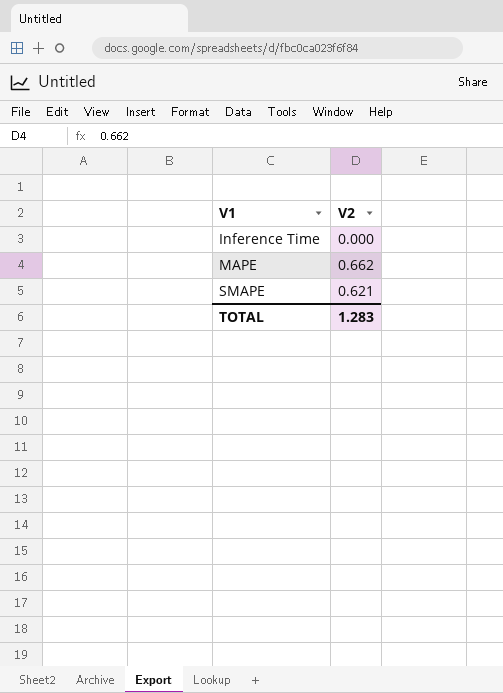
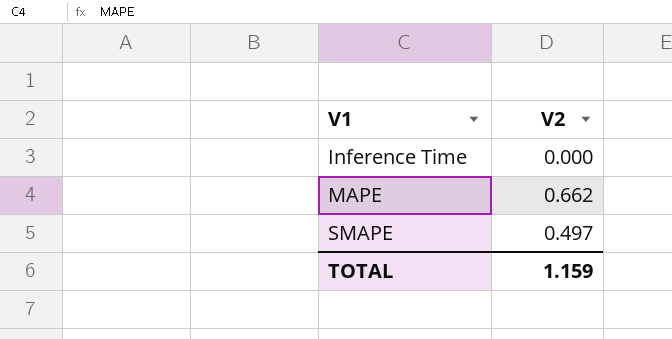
SMAPE | V2: 0.621 -> 0.497
TOTAL | V2: 1.283 -> 1.159

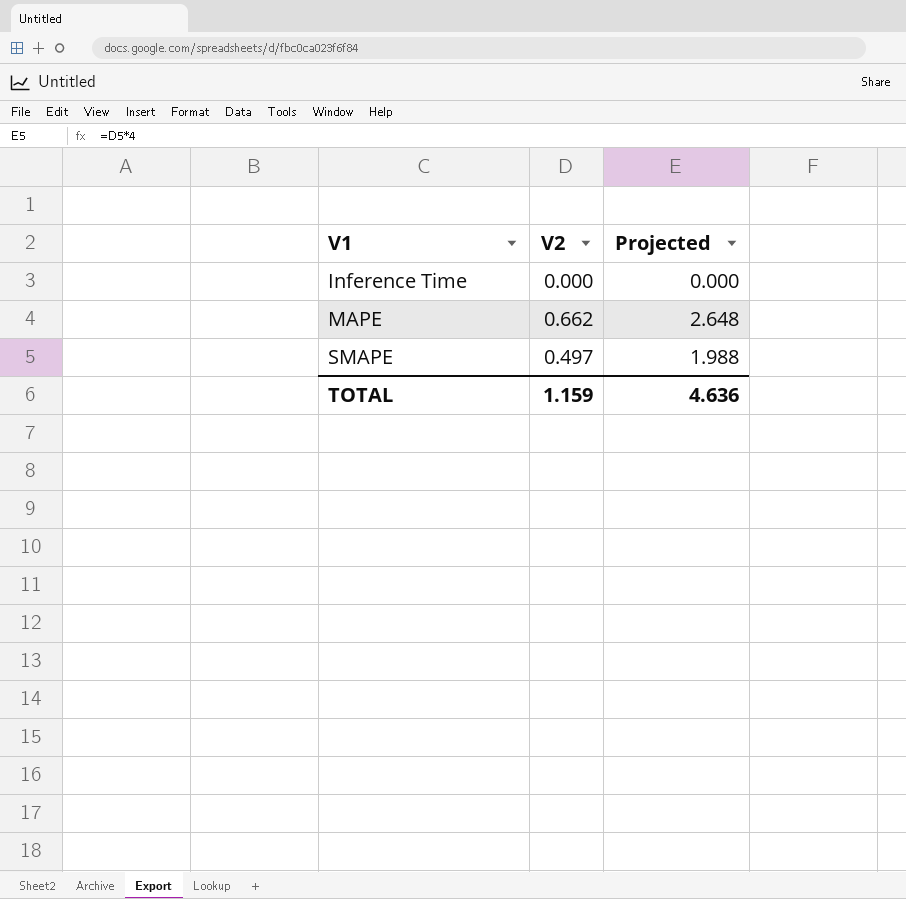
column Projected | formula: none -> [V2] * 4

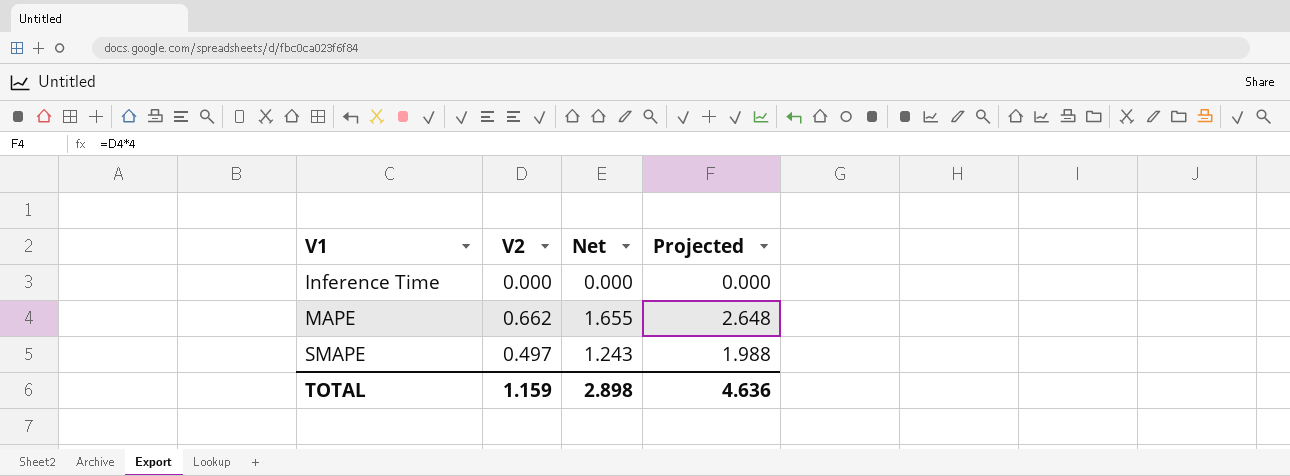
column Net | formula: none -> [V2] * 2.5

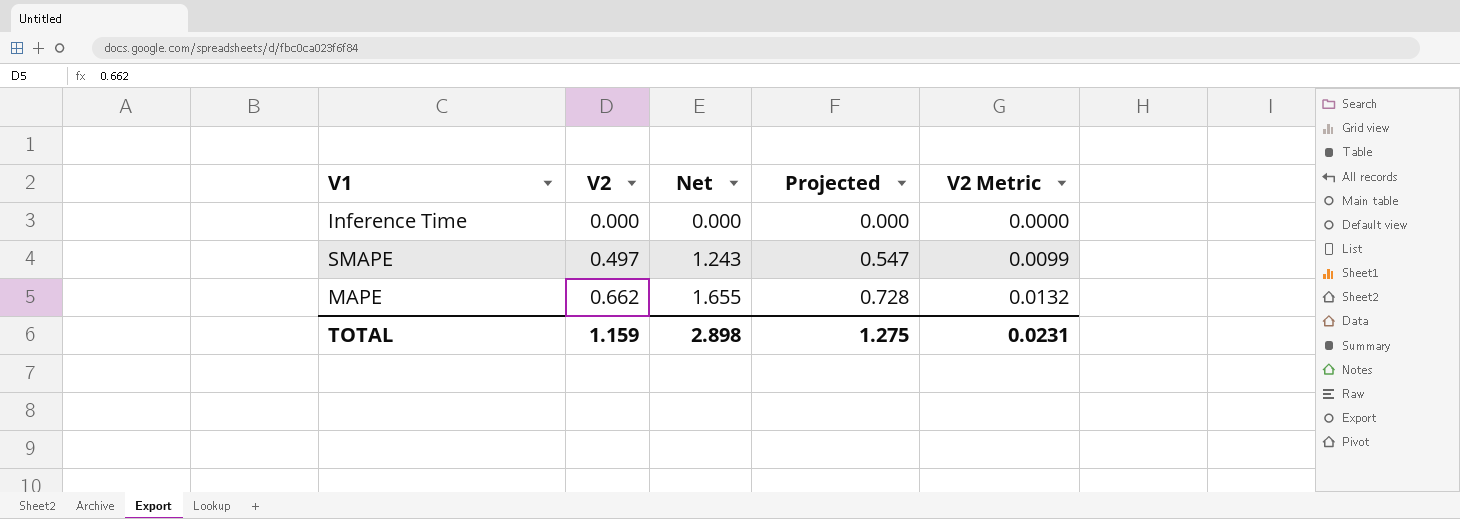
row order: V1 ascending -> V2 ascending
column Projected | formula: [V2] * 4 -> [V2] * 1.1
column V2 Metric | formula: none -> [V2] * 0.02
TOTAL | Projected: 4.636 -> 1.275

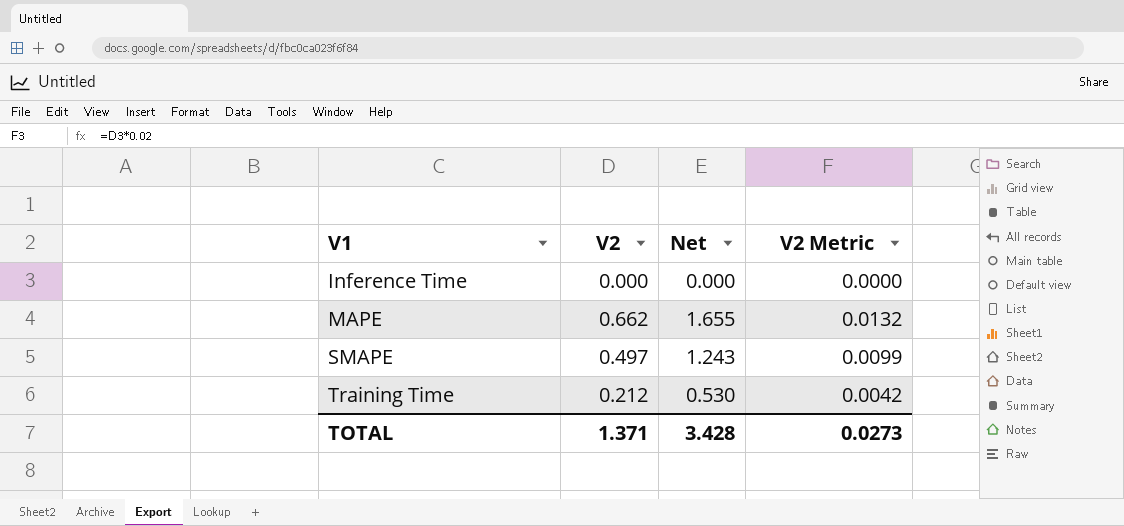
row order: V2 ascending -> V1 ascending
column Projected | formula: [V2] * 1.1 -> none
row Training Time: none -> 0.212 | 0.530 | 0.0042
TOTAL | V2: 1.159 -> 1.371
TOTAL | Net: 2.898 -> 3.428
TOTAL | V2 Metric: 0.0231 -> 0.0273

